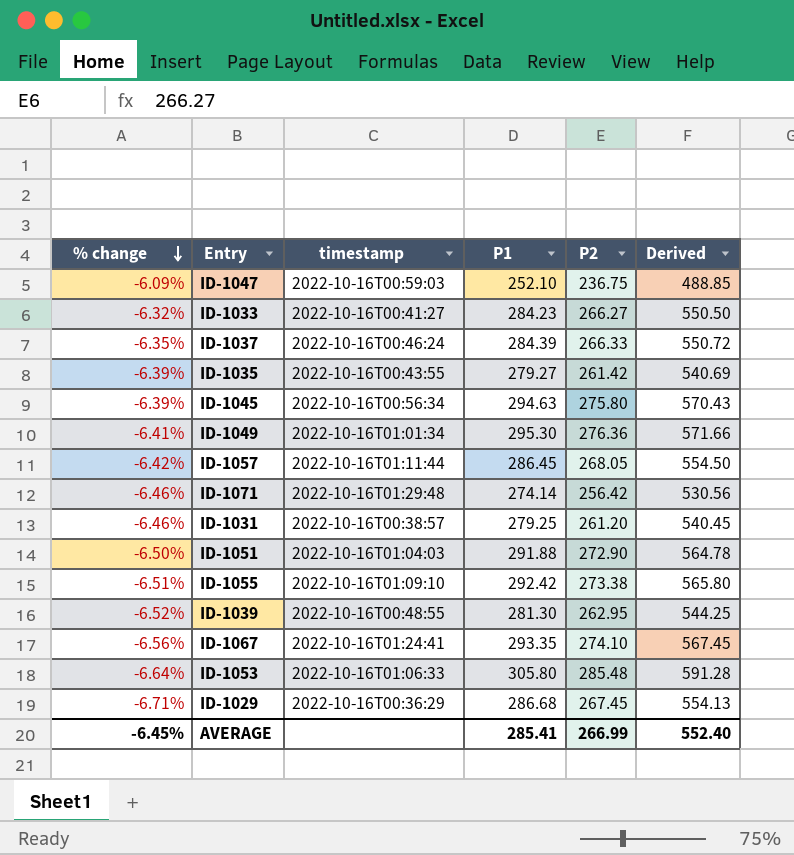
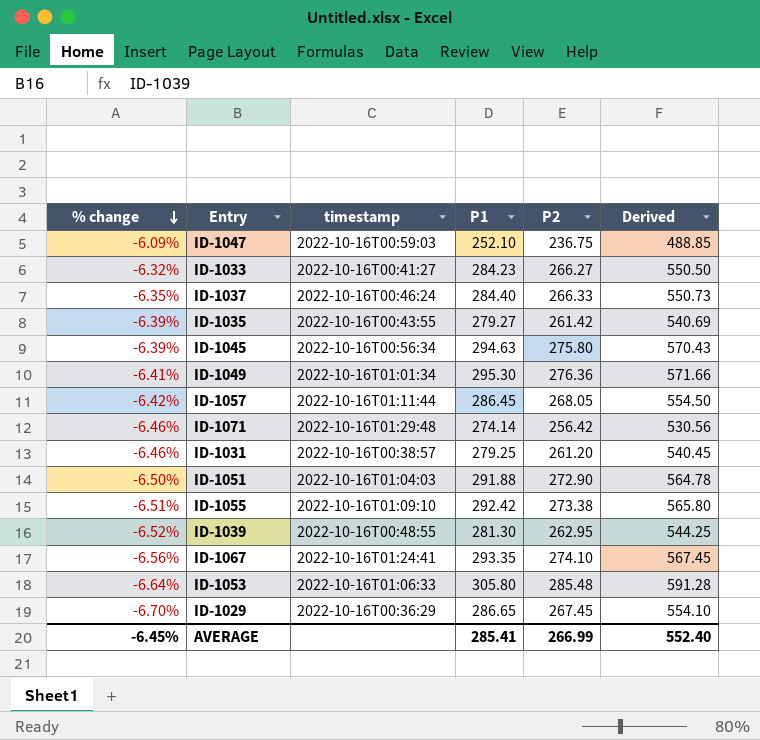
ID-1037 | P1: 284.39 -> 284.40
ID-1037 | Derived: 550.72 -> 550.73
ID-1029 | % change: -6.71% -> -6.70%
ID-1029 | P1: 286.68 -> 286.65
ID-1029 | Derived: 554.13 -> 554.10

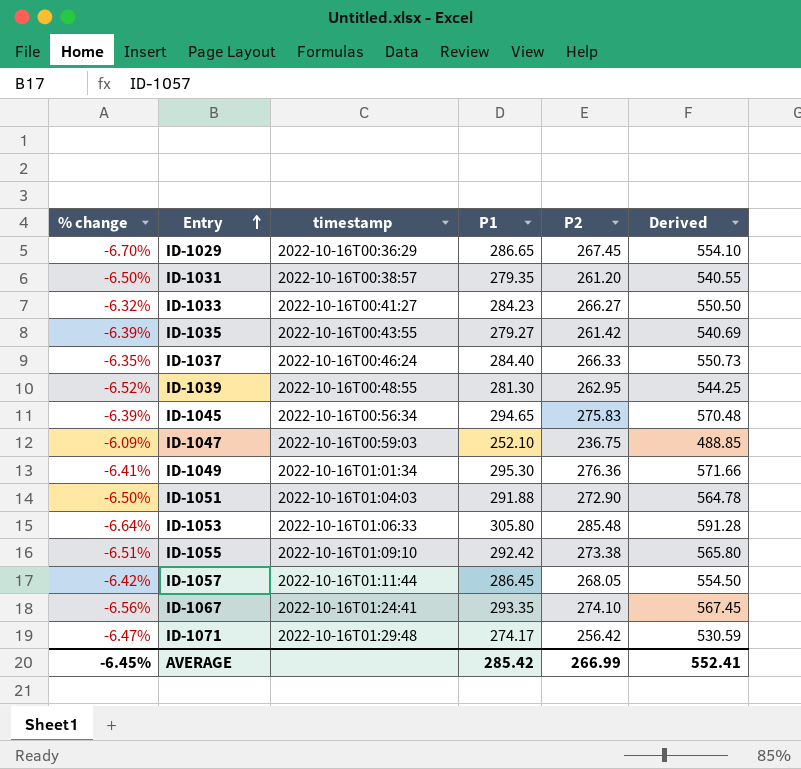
row order: % change descending -> Entry ascending
ID-1031 | % change: -6.46% -> -6.50%
ID-1031 | P1: 279.25 -> 279.35
ID-1031 | Derived: 540.45 -> 540.55
ID-1045 | P1: 294.63 -> 294.65
ID-1045 | P2: 275.80 -> 275.83
ID-1045 | Derived: 570.43 -> 570.48
ID-1071 | % change: -6.46% -> -6.47%
ID-1071 | P1: 274.14 -> 274.17
ID-1071 | Derived: 530.56 -> 530.59
AVERAGE | P1: 285.41 -> 285.42
AVERAGE | Derived: 552.40 -> 552.41

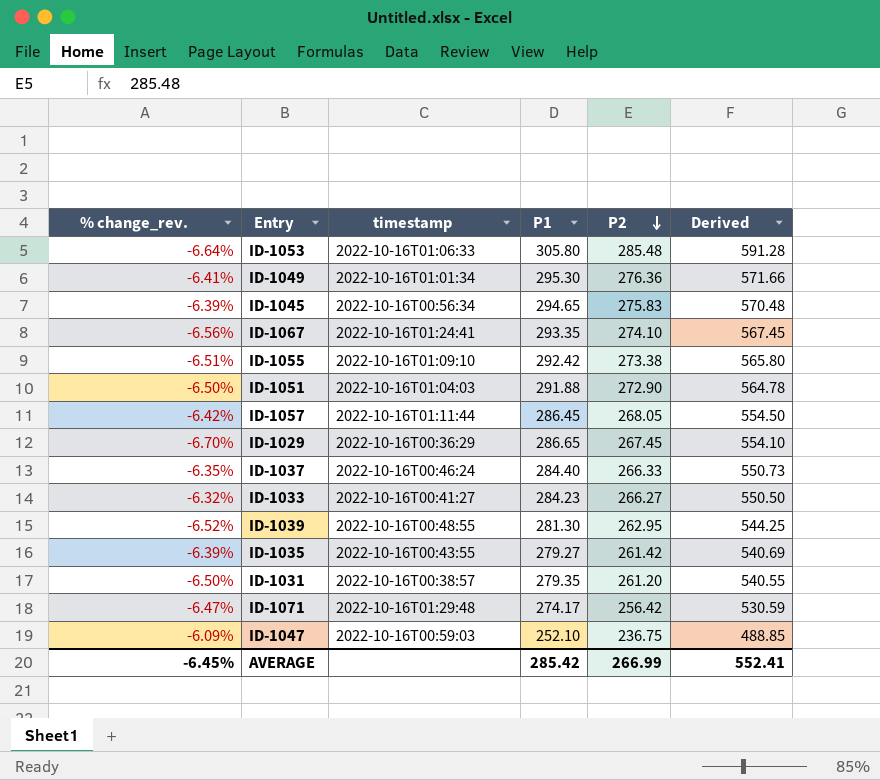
row order: Entry ascending -> P2 descending
column name: % change -> % change_rev.

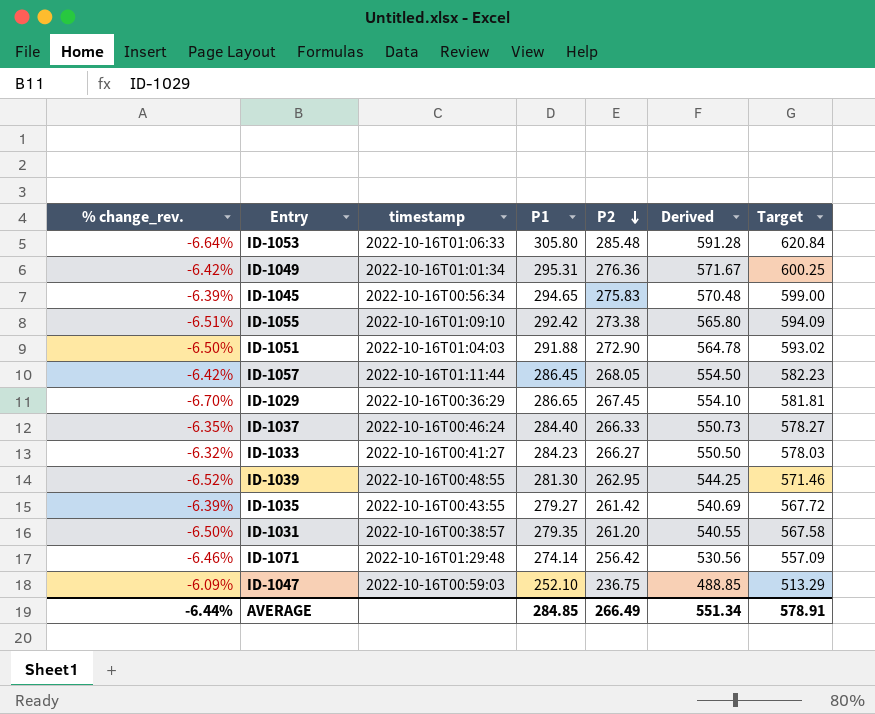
column Target | formula: none -> [Derived] * 1.05
row ID-1067: -6.56% | 2022-10-16T01:24:41 | 293.35 | 274.10 | 567.45 -> none
ID-1049 | % change_rev.: -6.41% -> -6.42%
ID-1049 | P1: 295.30 -> 295.31
ID-1049 | Derived: 571.66 -> 571.67
ID-1071 | % change_rev.: -6.47% -> -6.46%
ID-1071 | P1: 274.17 -> 274.14
ID-1071 | Derived: 530.59 -> 530.56
AVERAGE | % change_rev.: -6.45% -> -6.44%
AVERAGE | P1: 285.42 -> 284.85
AVERAGE | P2: 266.99 -> 266.49
AVERAGE | Derived: 552.41 -> 551.34

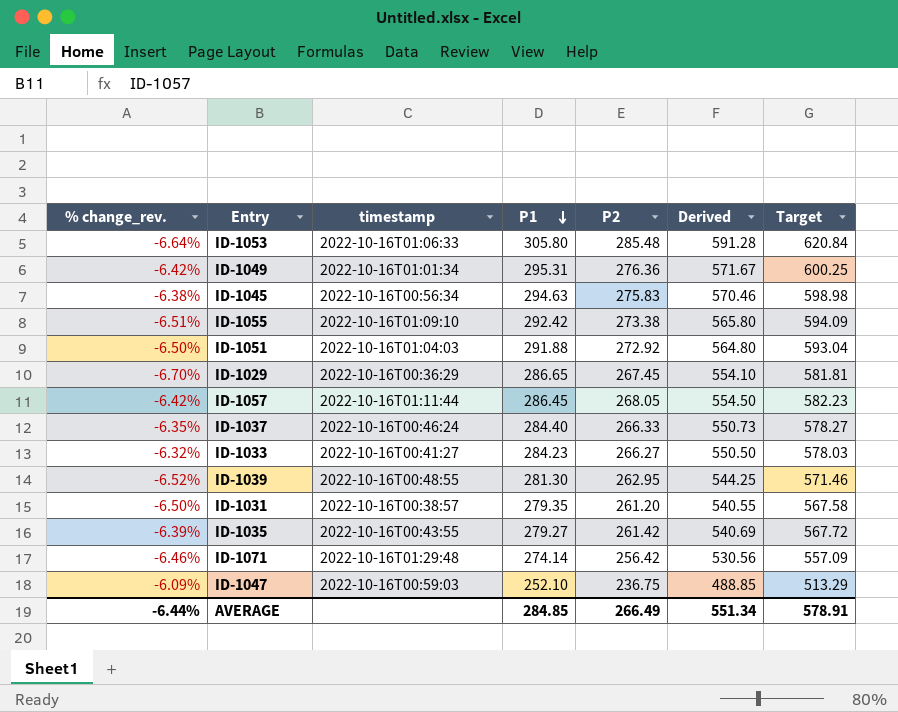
row order: P2 descending -> P1 descending
ID-1045 | % change_rev.: -6.39% -> -6.38%
ID-1045 | P1: 294.65 -> 294.63
ID-1045 | Derived: 570.48 -> 570.46
ID-1045 | Target: 599.00 -> 598.98
ID-1051 | P2: 272.90 -> 272.92
ID-1051 | Derived: 564.78 -> 564.80
ID-1051 | Target: 593.02 -> 593.04

